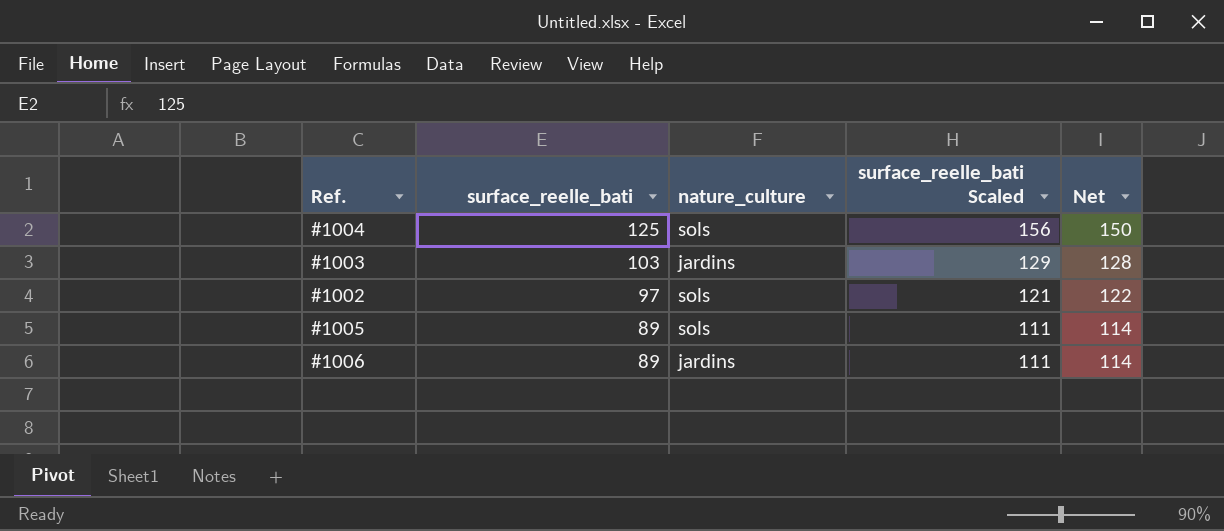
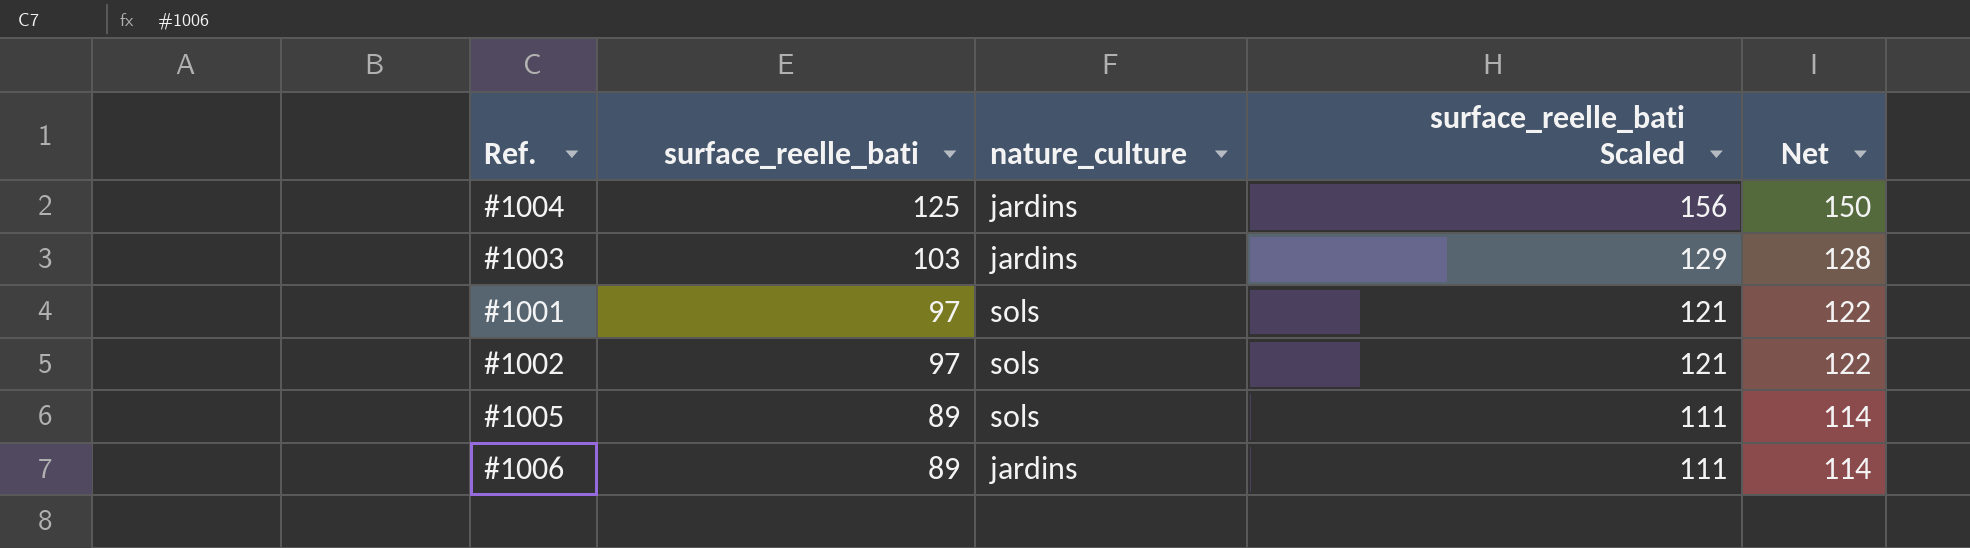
#1004 | nature_culture: sols -> jardins
row #1001: none -> 97 | sols | 121 | 122

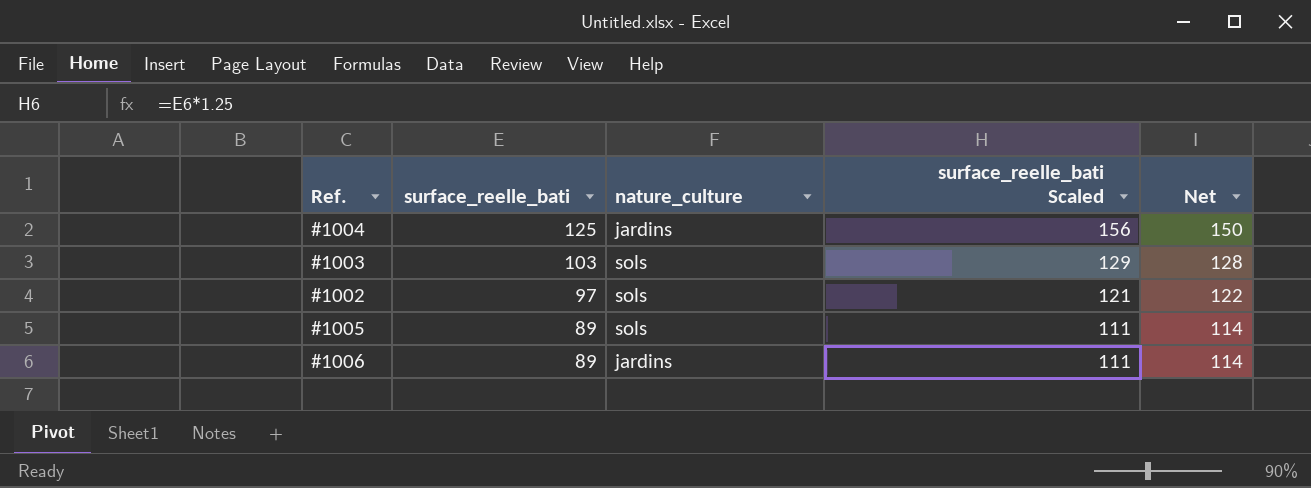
row #1001: 97 | sols | 121 | 122 -> none
#1003 | nature_culture: jardins -> sols

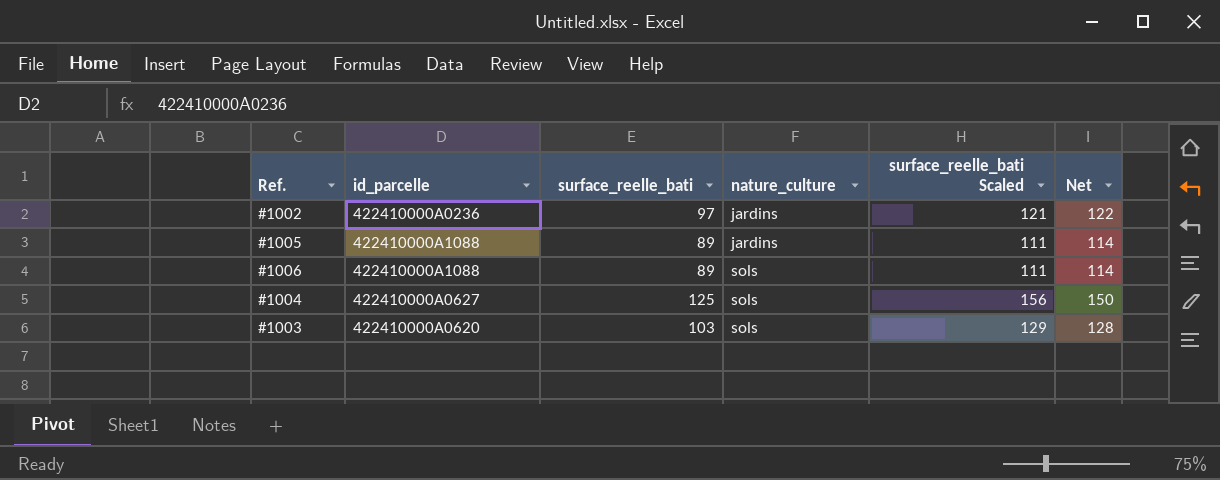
row order: surface_reelle_bati descending -> nature_culture ascending
column id_parcelle | position: none -> 2
#1002 | nature_culture: sols -> jardins
#1005 | nature_culture: sols -> jardins
#1006 | nature_culture: jardins -> sols
#1004 | nature_culture: jardins -> sols

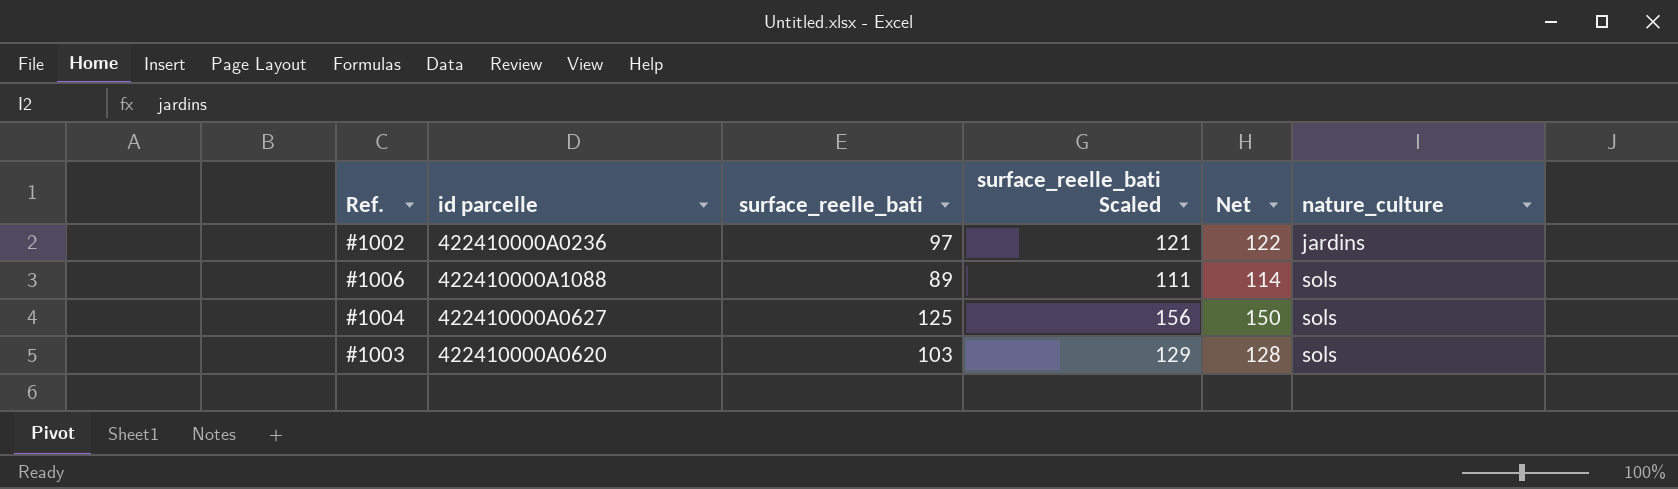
column name: id_parcelle -> id parcelle
column nature_culture | position: 4 -> 6
row #1005: 422410000A1088 | 89 | jardins | 111 | 114 -> none

